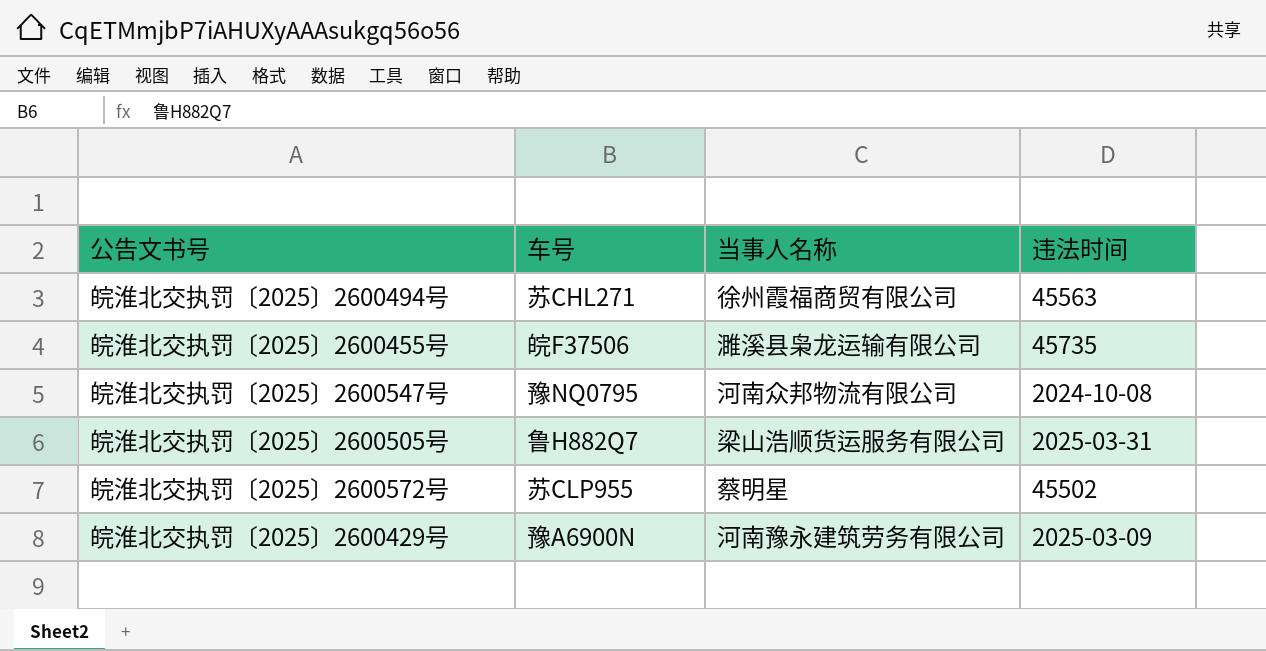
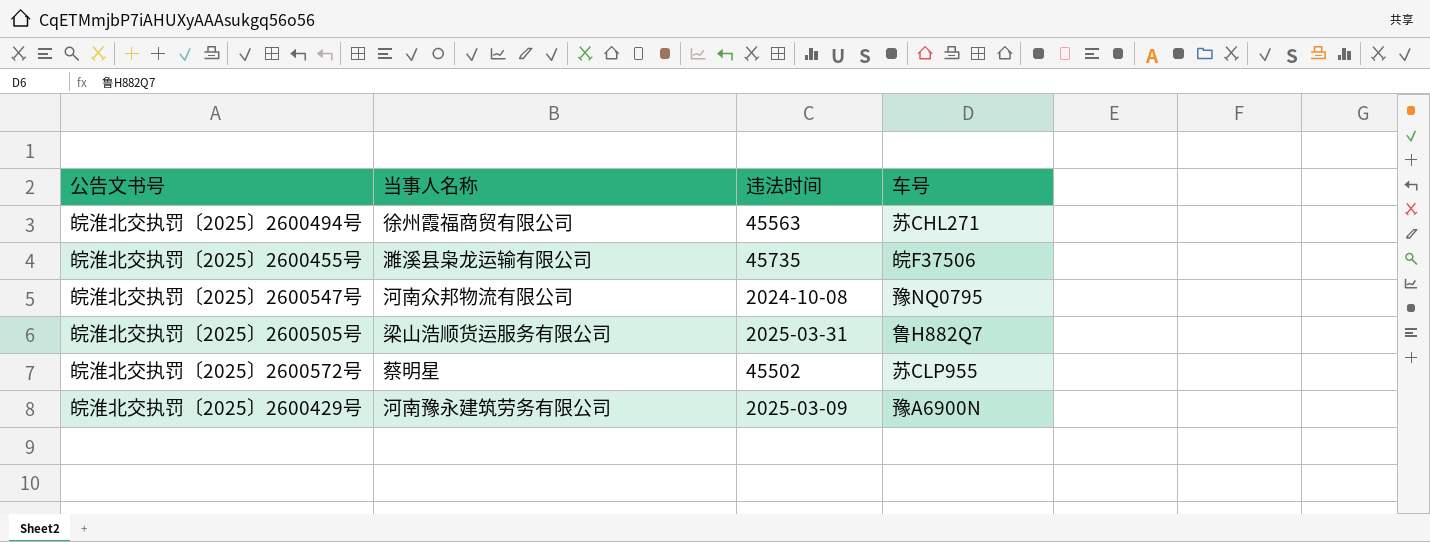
column 车号 | position: 2 -> 4

